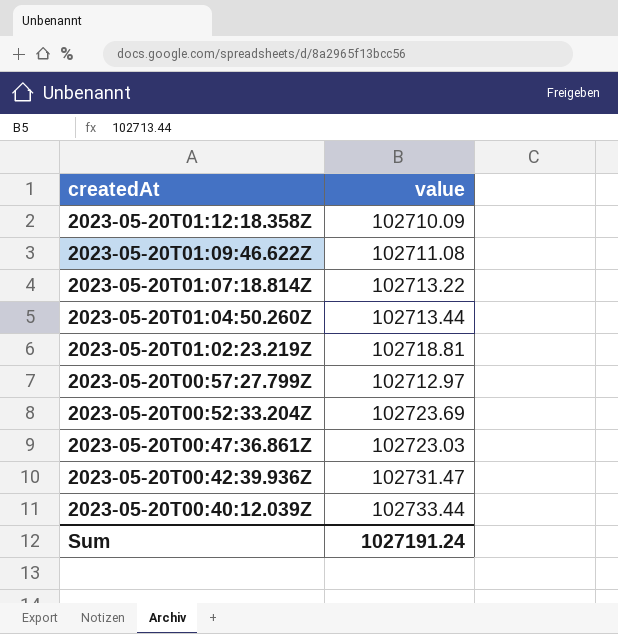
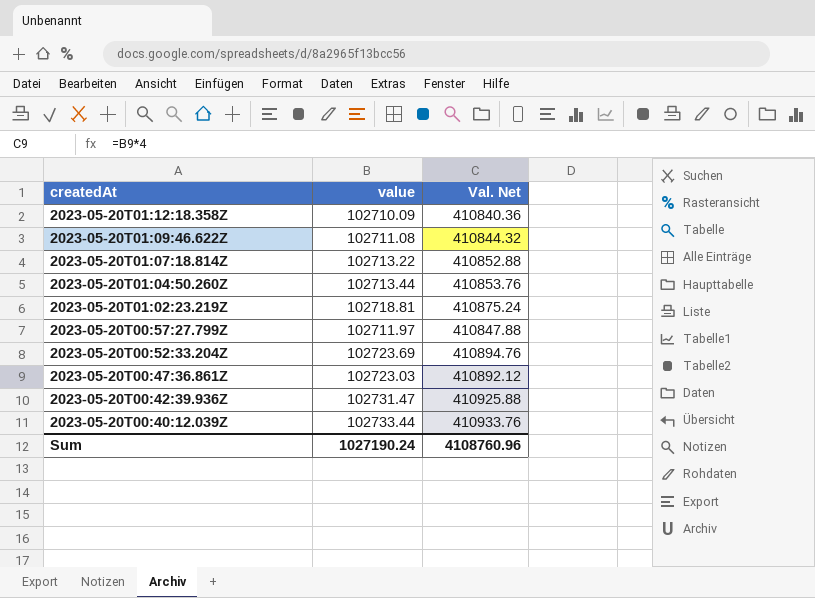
column Val. Net | formula: none -> [value] * 4
2023-05-20T00:57:27.799Z | value: 102712.97 -> 102711.97
Sum | value: 1027191.24 -> 1027190.24

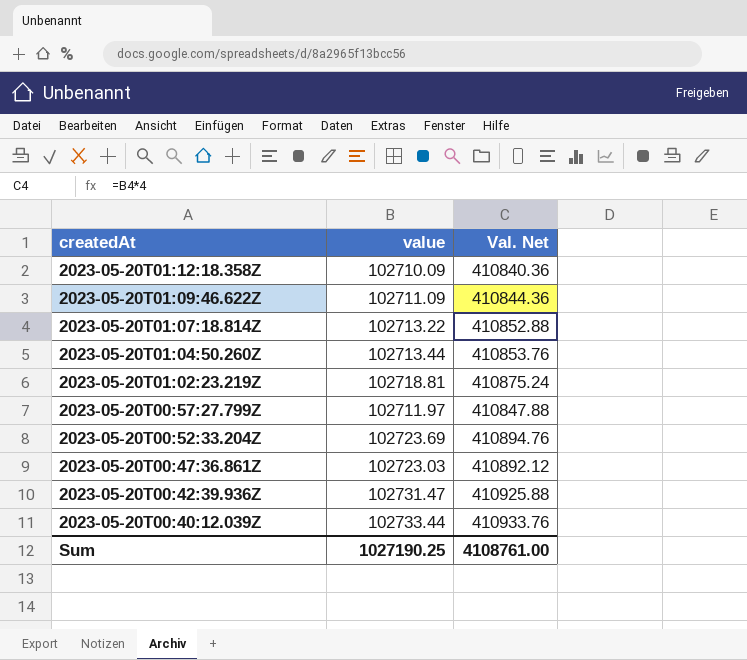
2023-05-20T01:09:46.622Z | value: 102711.08 -> 102711.09
2023-05-20T01:09:46.622Z | Val. Net: 410844.32 -> 410844.36
Sum | value: 1027190.24 -> 1027190.25
Sum | Val. Net: 4108760.96 -> 4108761.00

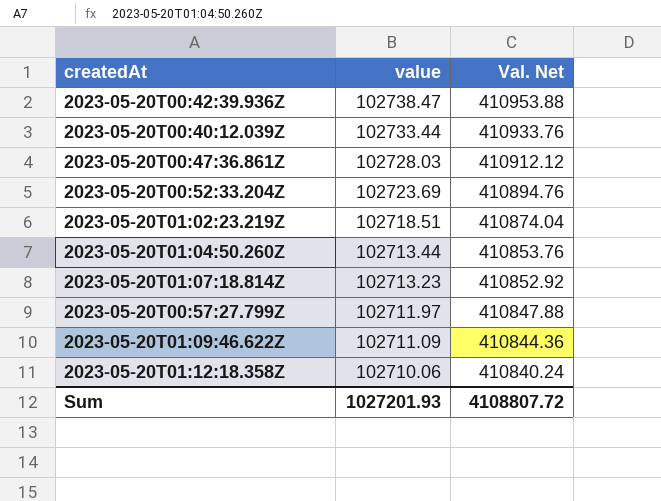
row order: createdAt descending -> value descending
2023-05-20T00:42:39.936Z | value: 102731.47 -> 102738.47
2023-05-20T00:42:39.936Z | Val. Net: 410925.88 -> 410953.88
2023-05-20T00:47:36.861Z | value: 102723.03 -> 102728.03
2023-05-20T00:47:36.861Z | Val. Net: 410892.12 -> 410912.12
2023-05-20T01:02:23.219Z | value: 102718.81 -> 102718.51
2023-05-20T01:02:23.219Z | Val. Net: 410875.24 -> 410874.04
2023-05-20T01:07:18.814Z | value: 102713.22 -> 102713.23
2023-05-20T01:07:18.814Z | Val. Net: 410852.88 -> 410852.92
2023-05-20T01:12:18.358Z | value: 102710.09 -> 102710.06
2023-05-20T01:12:18.358Z | Val. Net: 410840.36 -> 410840.24
Sum | value: 1027190.25 -> 1027201.93
Sum | Val. Net: 4108761.00 -> 4108807.72

